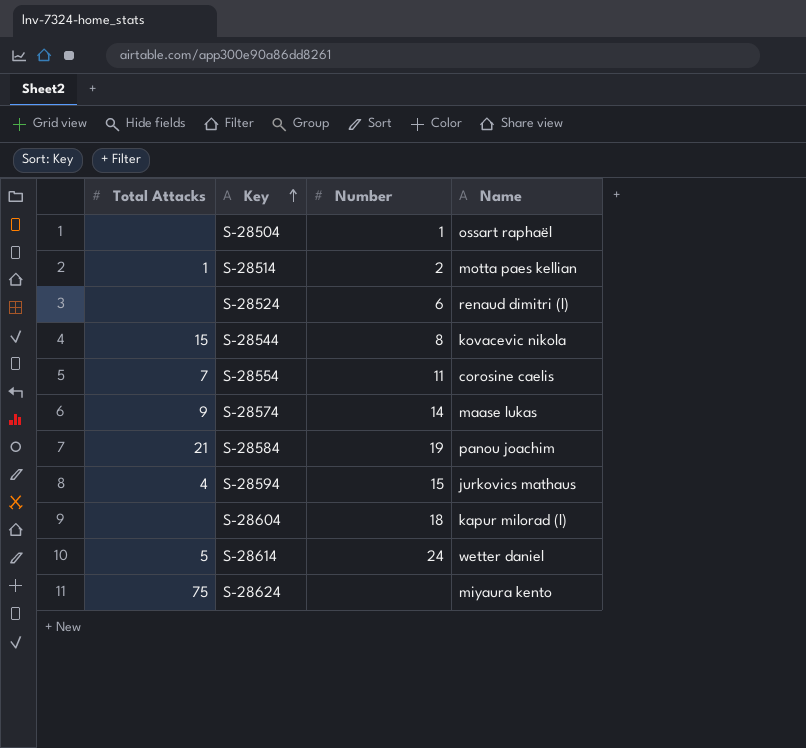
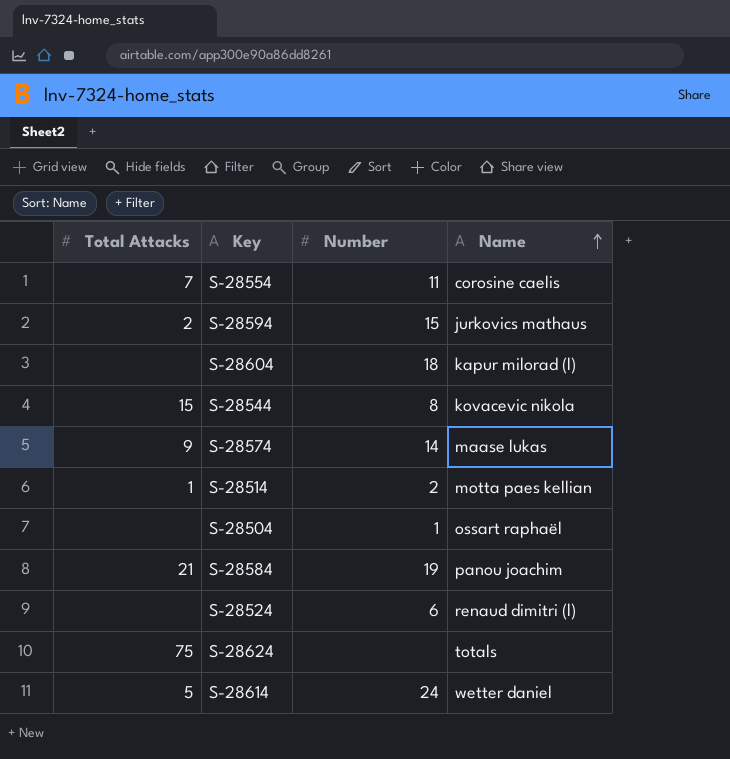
row order: Key ascending -> Name ascending
S-28594 | Total Attacks: 4 -> 2
S-28624 | Name: miyaura kento -> totals

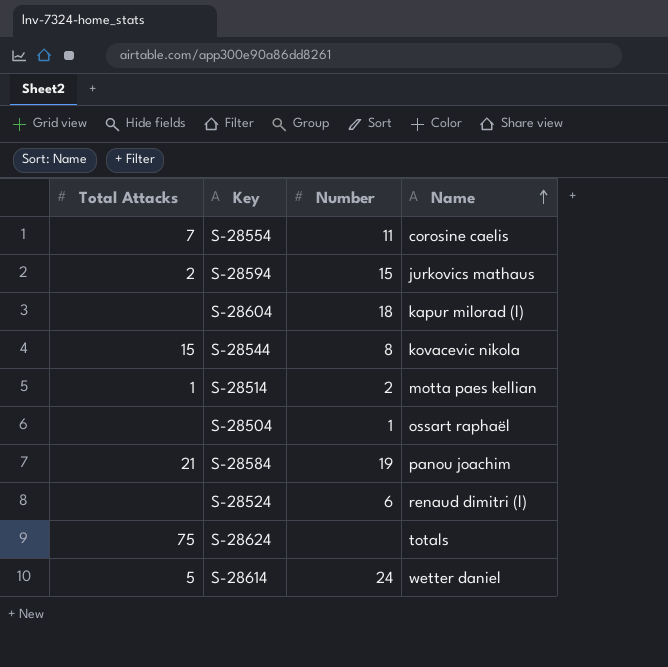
row S-28574: 9 | 14 | maase lukas -> none

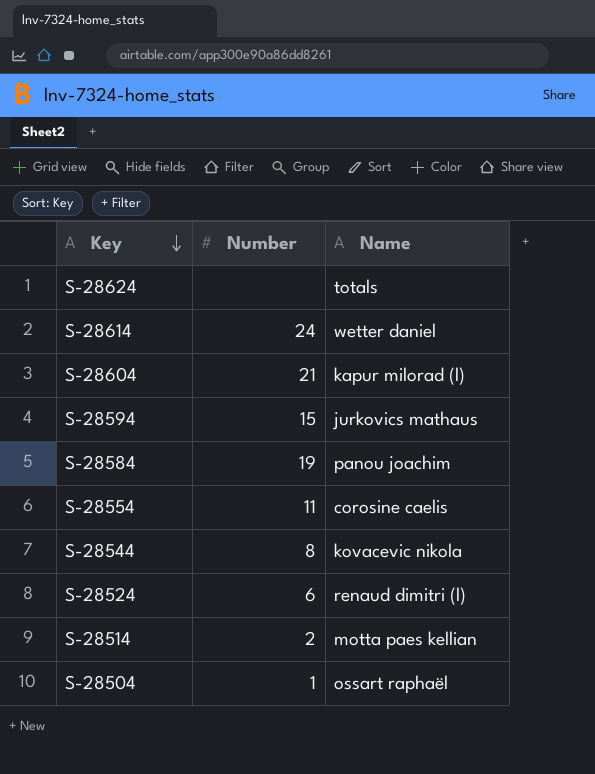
row order: Name ascending -> Key descending
column Total Attacks | position: 1 -> none
S-28604 | Number: 18 -> 21

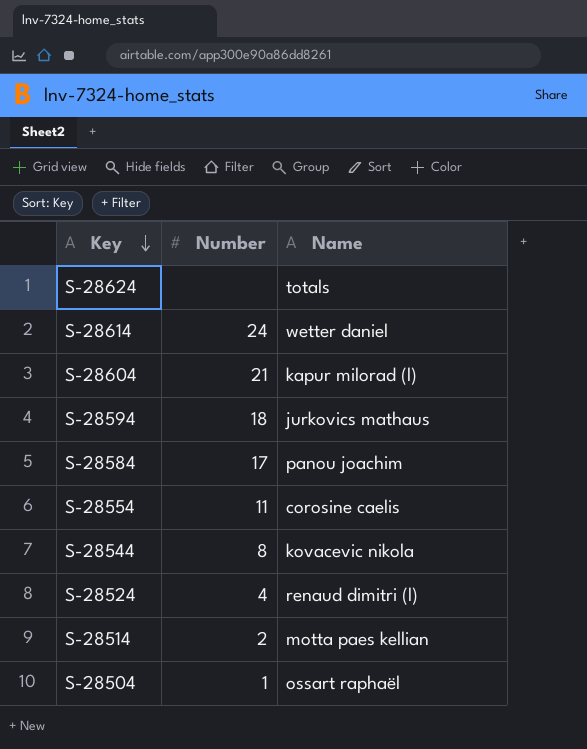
S-28594 | Number: 15 -> 18
S-28584 | Number: 19 -> 17
S-28524 | Number: 6 -> 4

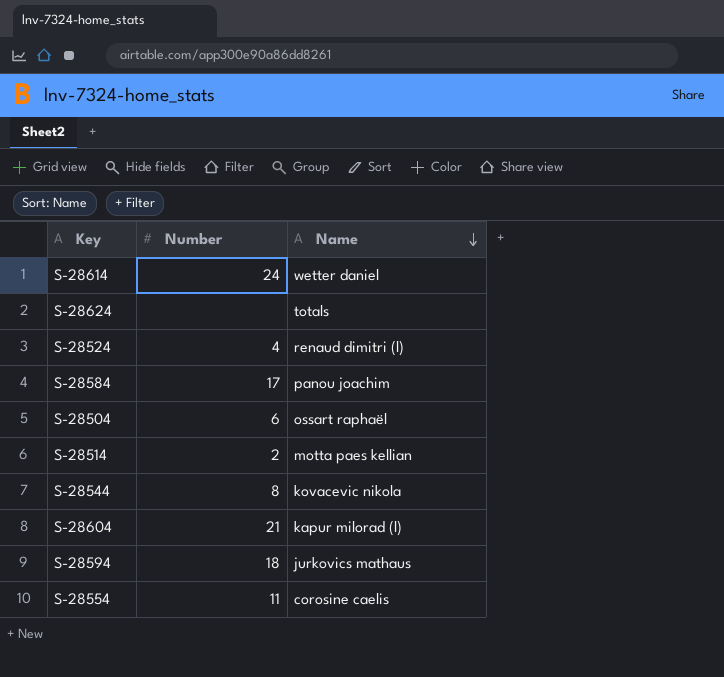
row order: Key descending -> Name descending
S-28504 | Number: 1 -> 6

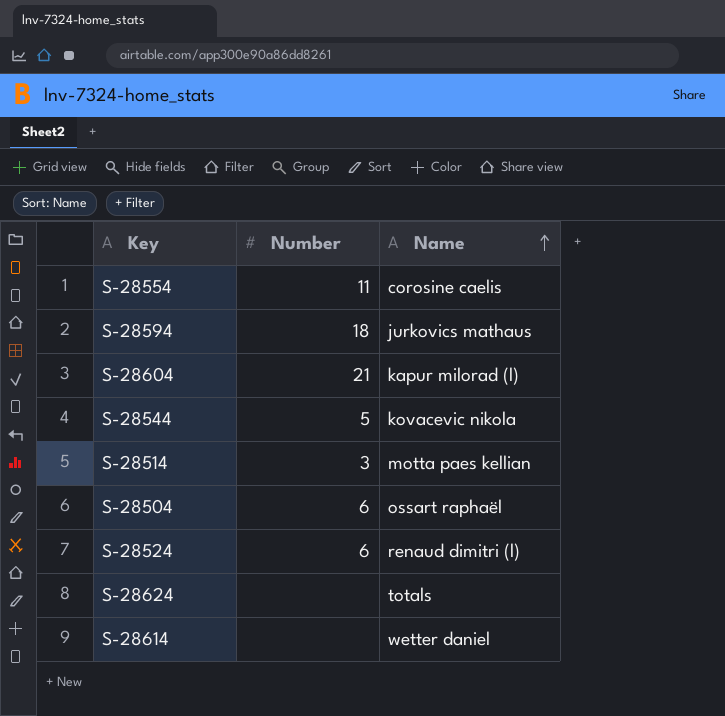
row order: Name descending -> Name ascending
row S-28584: 17 | panou joachim -> none
S-28544 | Number: 8 -> 5
S-28514 | Number: 2 -> 3
S-28524 | Number: 4 -> 6
S-28614 | Number: 24 -> none

